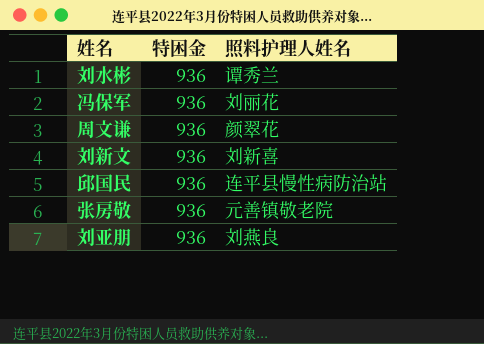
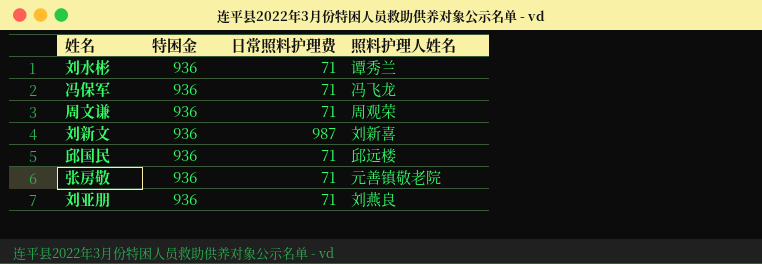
column 日常照料护理费 | position: none -> 3
冯保军 | 照料护理人姓名: 刘丽花 -> 冯飞龙
周文谦 | 照料护理人姓名: 颜翠花 -> 周观荣
邱国民 | 照料护理人姓名: 连平县慢性病防治站 -> 邱远楼

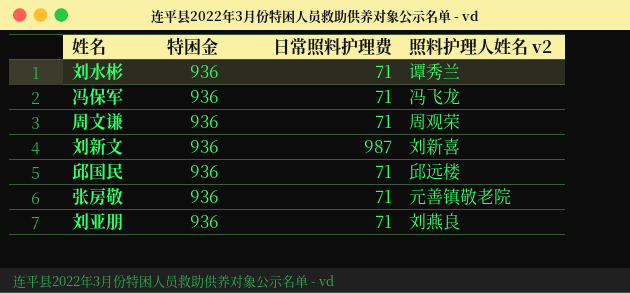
column name: 照料护理人姓名 -> 照料护理人姓名 v2

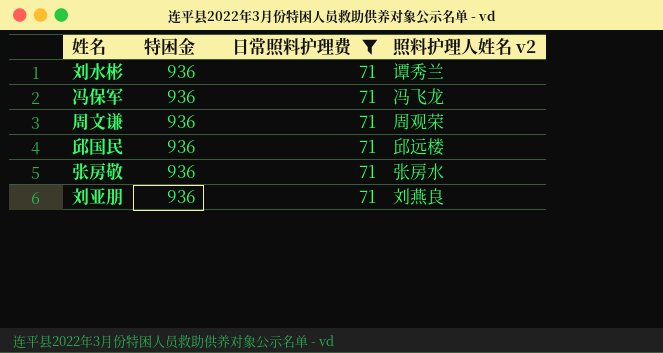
filter: none -> 日常照料护理费 = 71
张房敬 | 照料护理人姓名 v2: 元善镇敬老院 -> 张房水

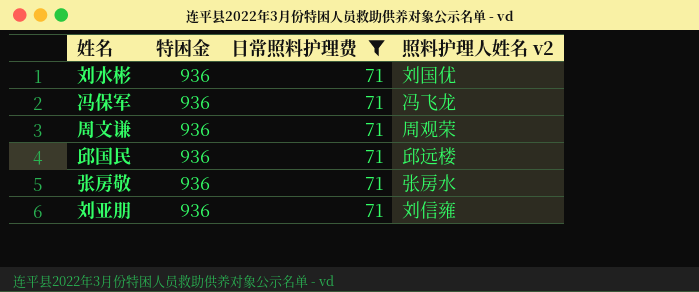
刘水彬 | 照料护理人姓名 v2: 谭秀兰 -> 刘国优
刘亚朋 | 照料护理人姓名 v2: 刘燕良 -> 刘信雍

